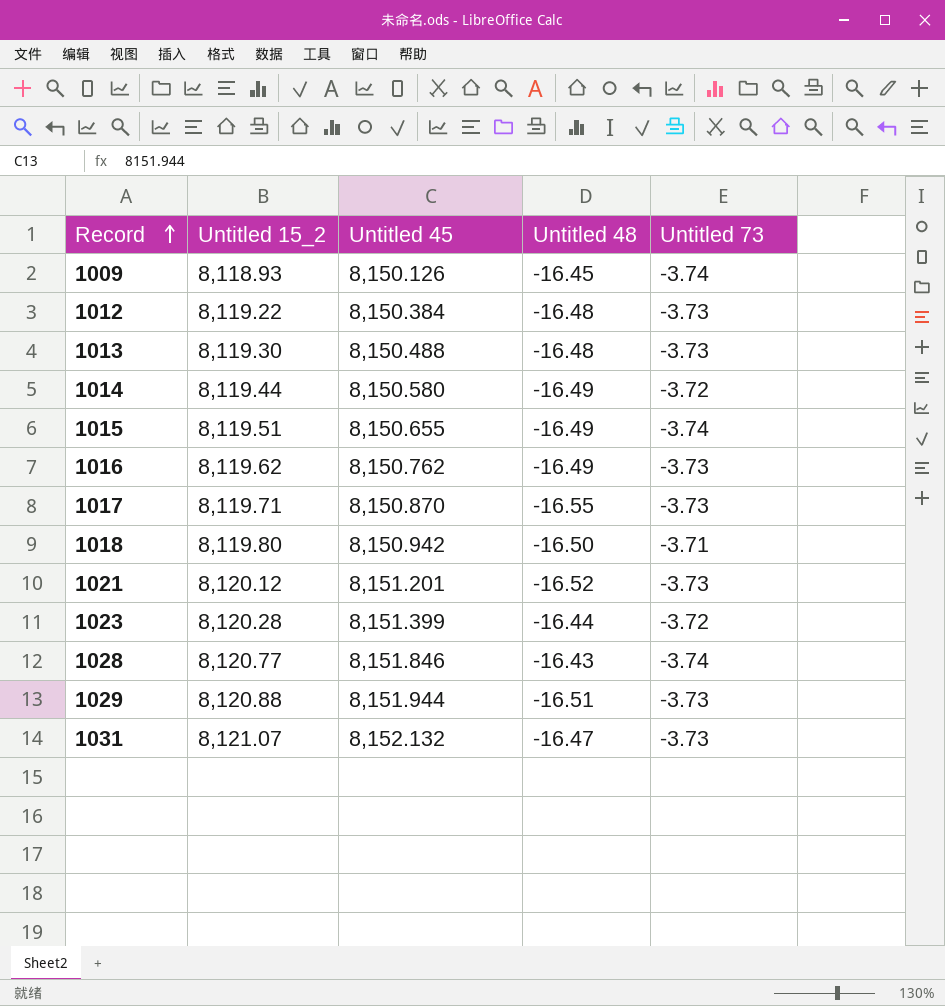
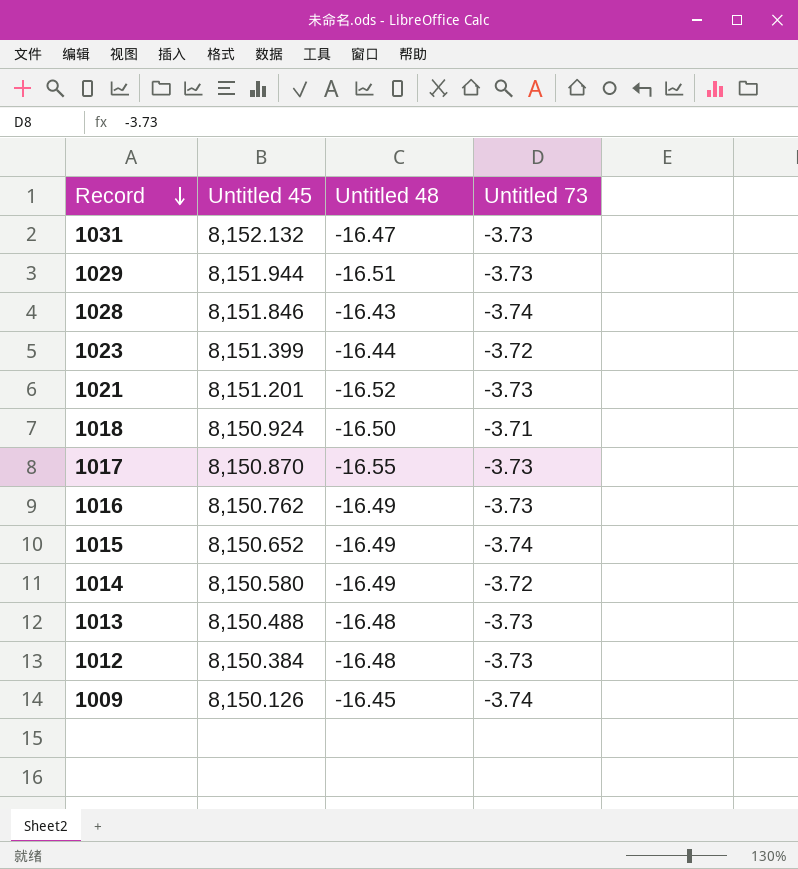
row order: Record ascending -> Record descending
column Untitled 15_2 | position: 2 -> none
1018 | Untitled 45: 8,150.942 -> 8,150.924
1015 | Untitled 45: 8,150.655 -> 8,150.652

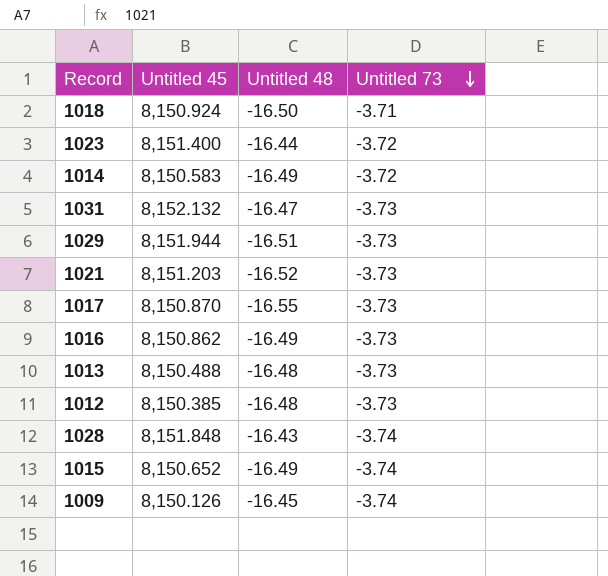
row order: Record descending -> Untitled 73 descending
1023 | Untitled 45: 8,151.399 -> 8,151.400
1014 | Untitled 45: 8,150.580 -> 8,150.583
1021 | Untitled 45: 8,151.201 -> 8,151.203
1016 | Untitled 45: 8,150.762 -> 8,150.862
1012 | Untitled 45: 8,150.384 -> 8,150.385
1028 | Untitled 45: 8,151.846 -> 8,151.848

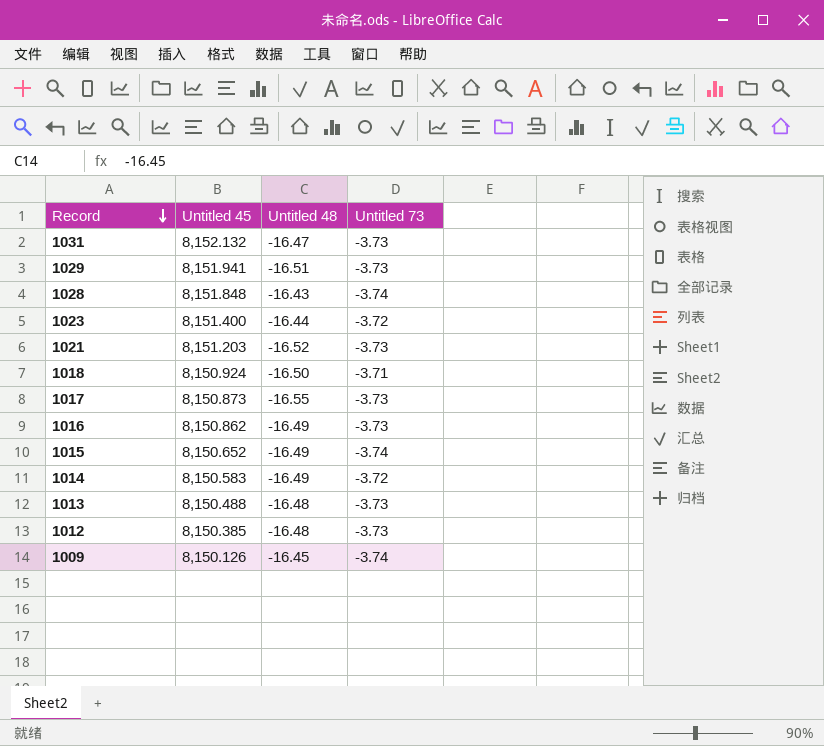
row order: Untitled 73 descending -> Record descending
1029 | Untitled 45: 8,151.944 -> 8,151.941
1017 | Untitled 45: 8,150.870 -> 8,150.873

